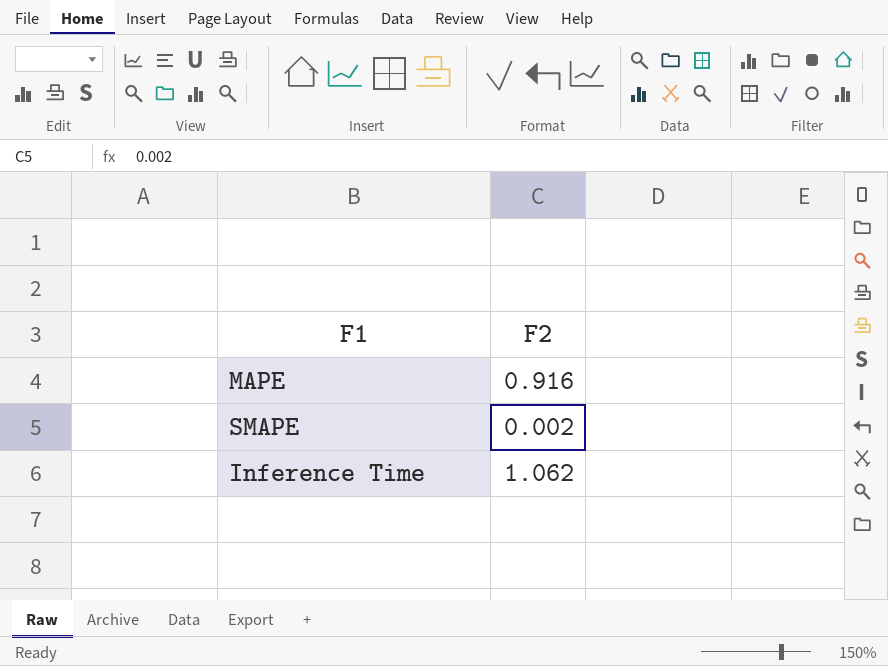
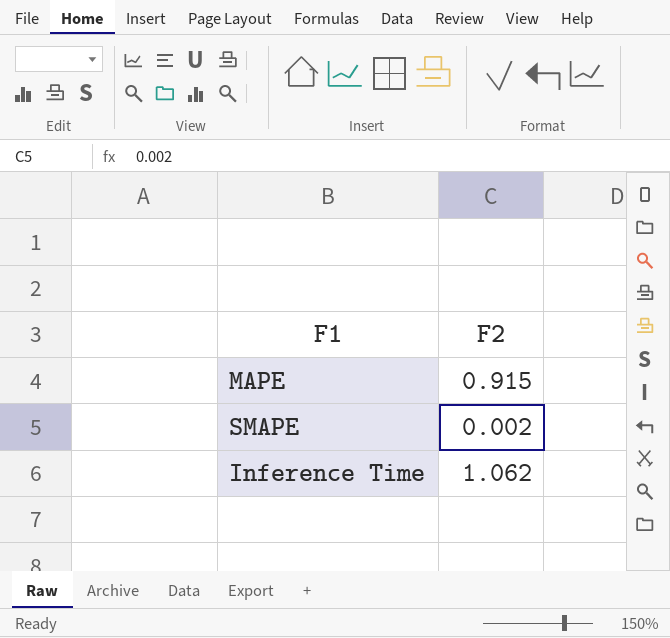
MAPE | F2: 0.916 -> 0.915

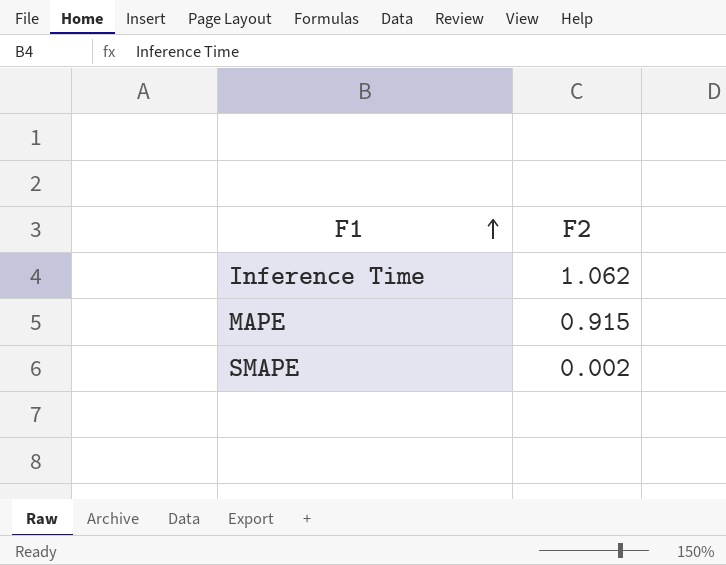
row order: none -> F1 ascending

